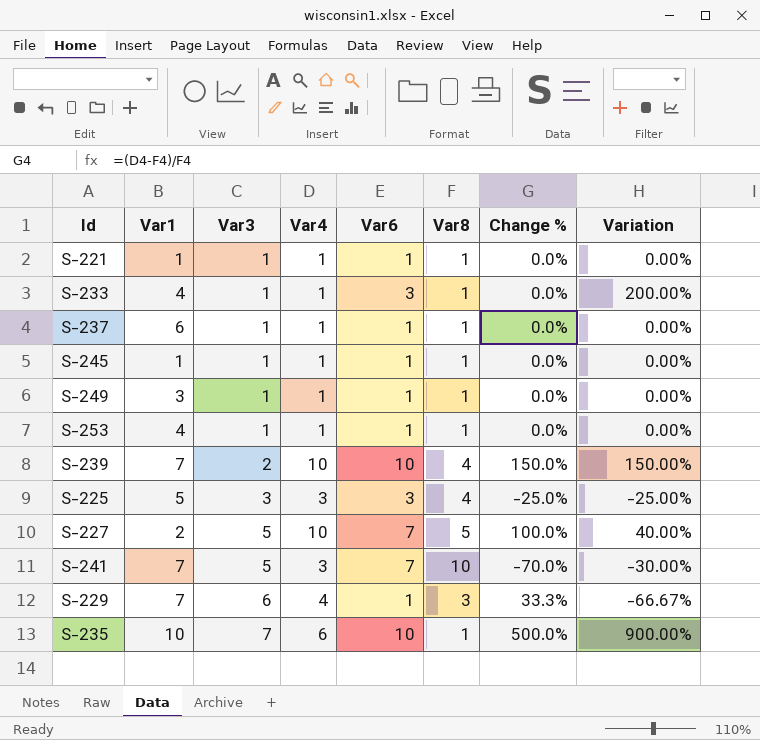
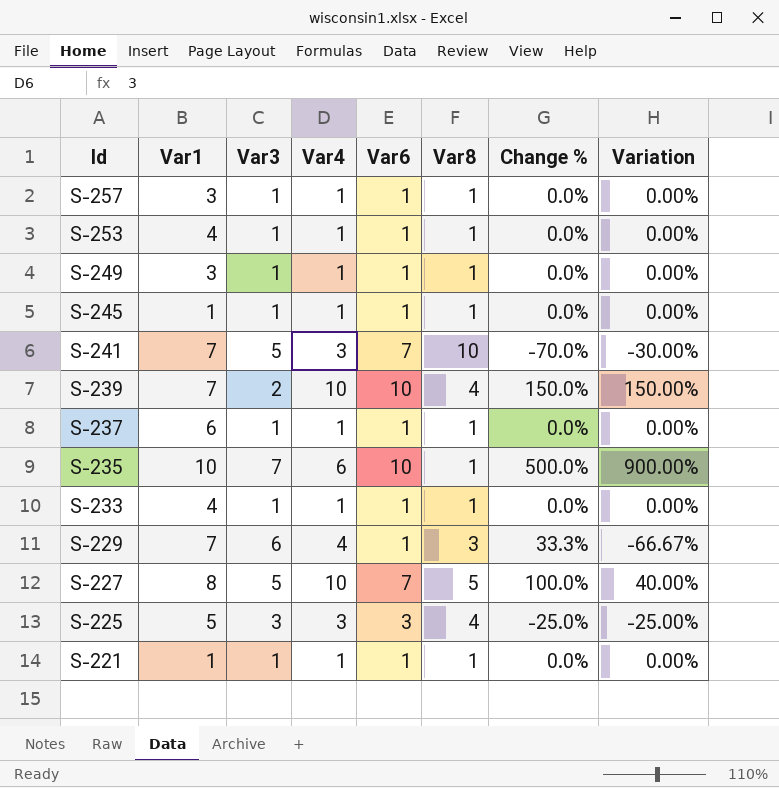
row order: Var3 ascending -> Id descending
row S-257: none -> 3 | 1 | 1 | 1 | 1 | 0.0% | 0.00%
S-233 | Var6: 3 -> 1
S-233 | Variation: 200.00% -> 0.00%
S-227 | Var1: 2 -> 8

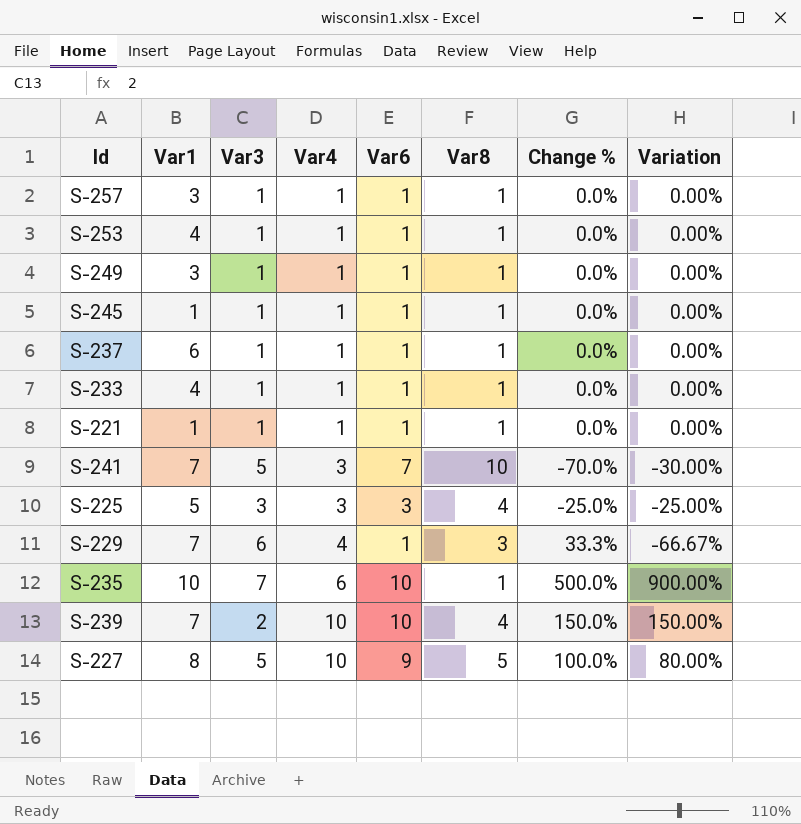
row order: Id descending -> Var4 ascending
S-227 | Var6: 7 -> 9
S-227 | Variation: 40.00% -> 80.00%

